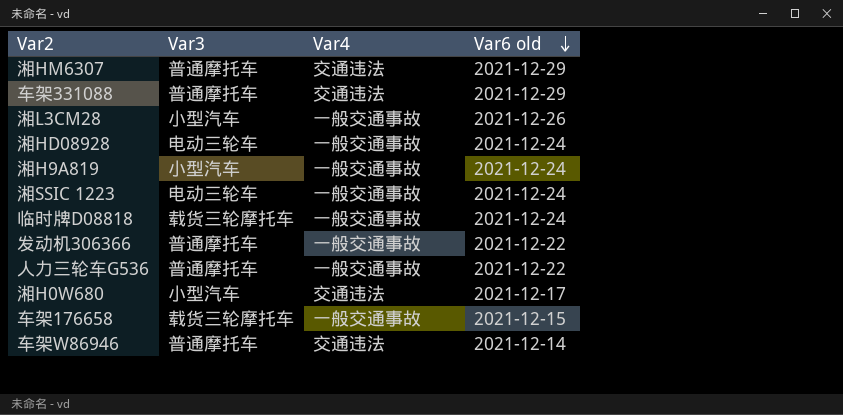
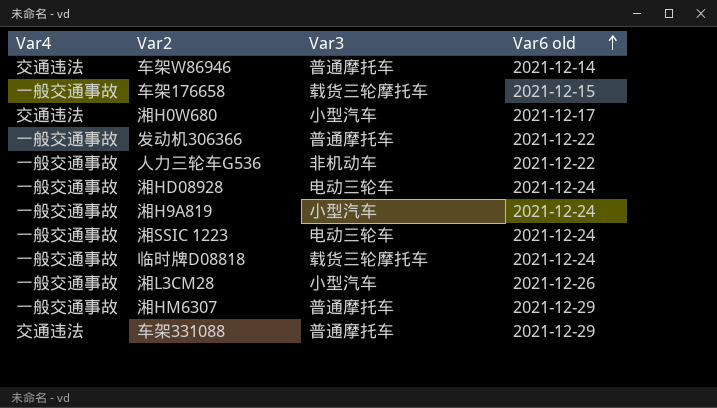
row order: Var6 old descending -> Var6 old ascending
column Var4 | position: 3 -> 1
人力三轮车G536 | Var3: 普通摩托车 -> 非机动车
湘HM6307 | Var4: 交通违法 -> 一般交通事故

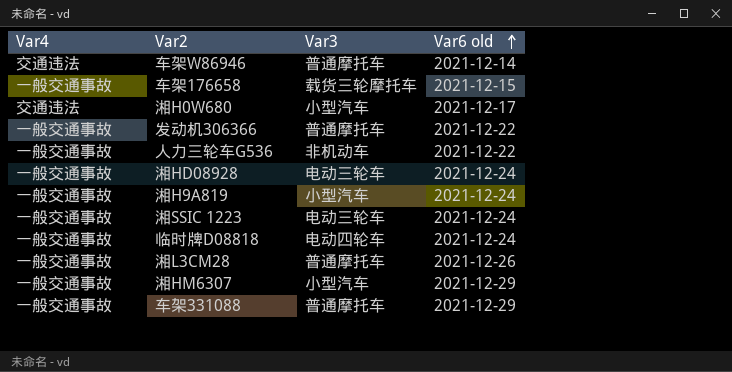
临时牌D08818 | Var3: 载货三轮摩托车 -> 电动四轮车
湘L3CM28 | Var3: 小型汽车 -> 普通摩托车
湘HM6307 | Var3: 普通摩托车 -> 小型汽车
车架331088 | Var4: 交通违法 -> 一般交通事故

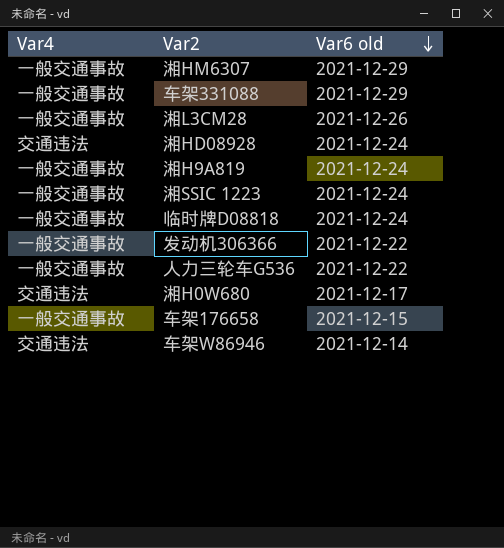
row order: Var6 old ascending -> Var6 old descending
column Var3 | position: 3 -> none
湘HD08928 | Var4: 一般交通事故 -> 交通违法

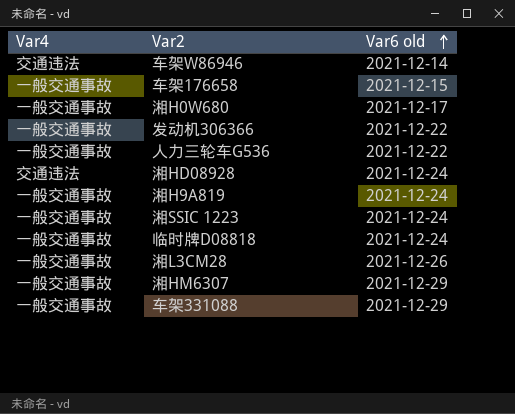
row order: Var6 old descending -> Var6 old ascending
湘H0W680 | Var4: 交通违法 -> 一般交通事故

